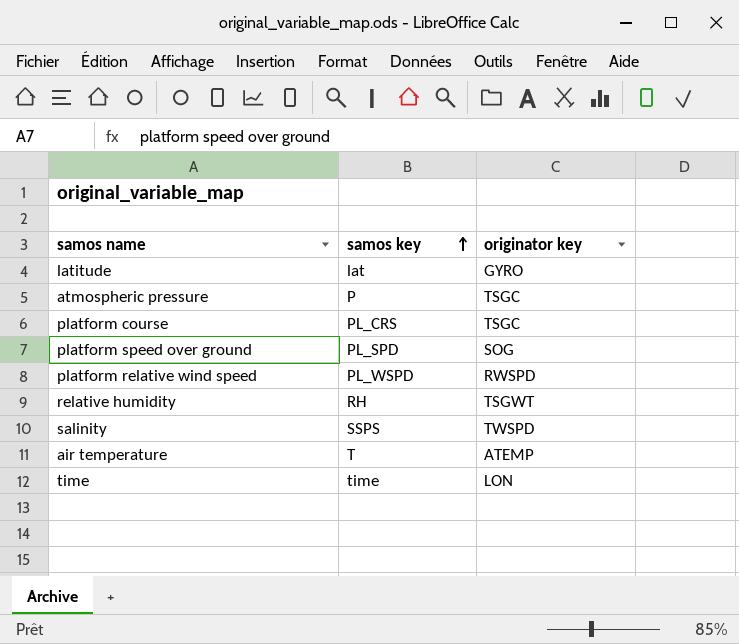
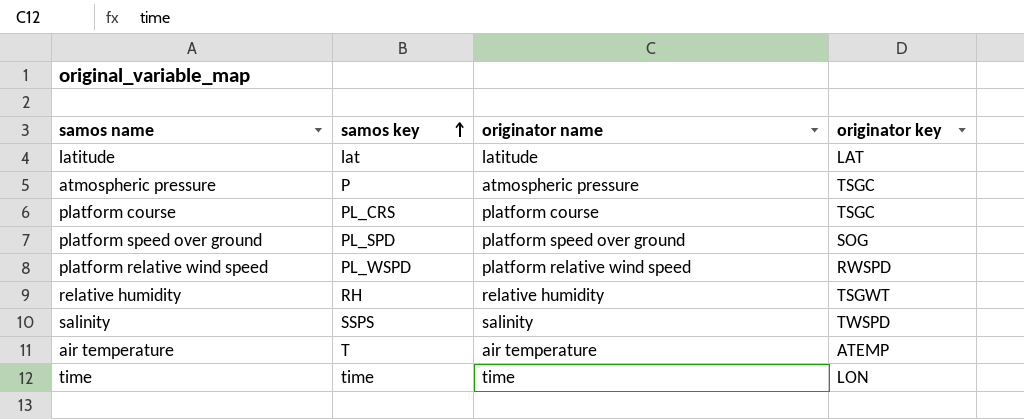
column originator name | position: none -> 3
latitude | originator key: GYRO -> LAT

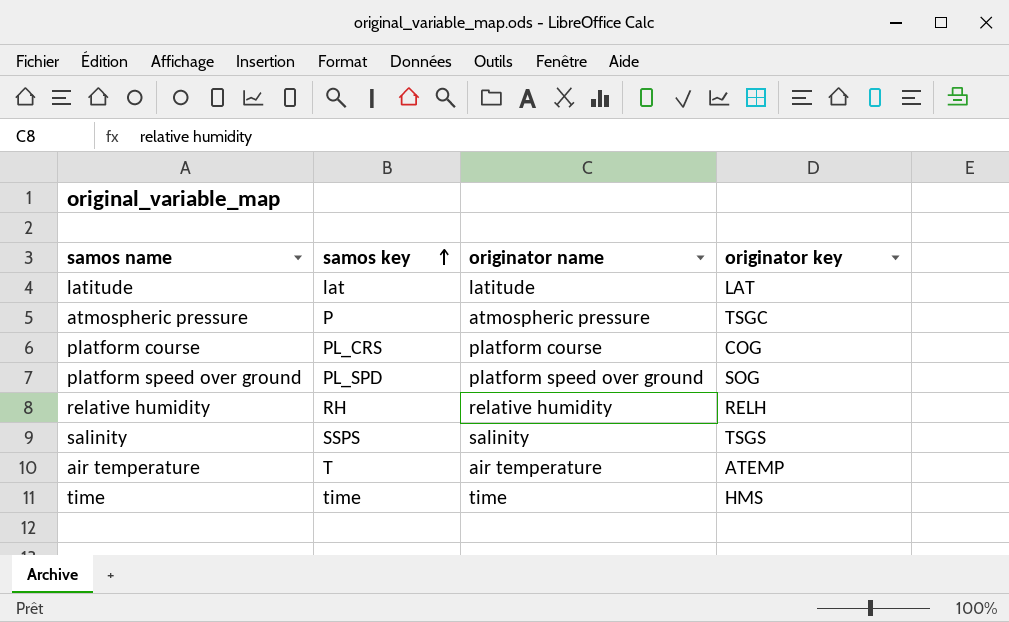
row platform relative wind speed: PL_WSPD | platform relative wind speed | RWSPD -> none
platform course | originator key: TSGC -> COG
relative humidity | originator key: TSGWT -> RELH
salinity | originator key: TWSPD -> TSGS
time | originator key: LON -> HMS

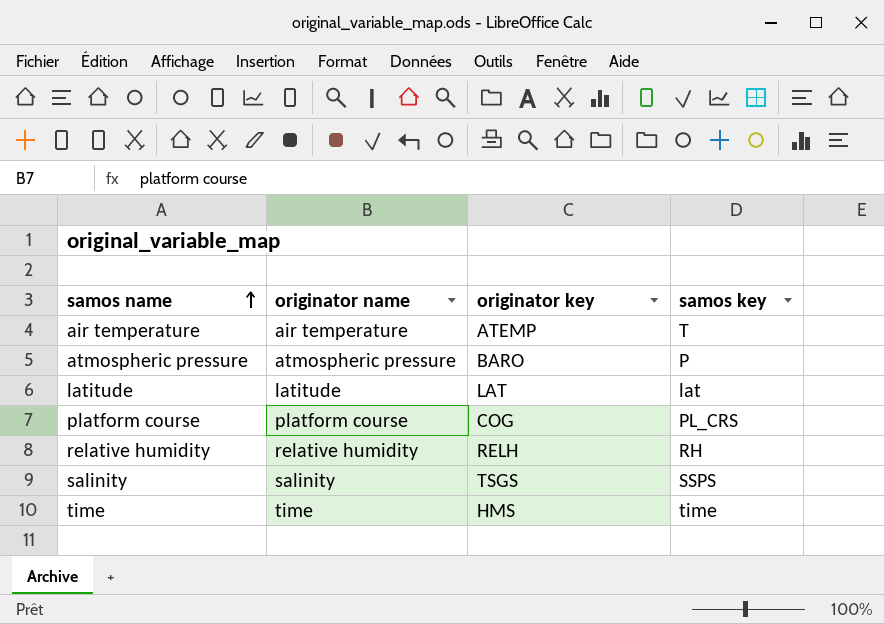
row order: samos key ascending -> samos name ascending
column samos key | position: 2 -> 4
row platform speed over ground: PL_SPD | platform speed over ground | SOG -> none
atmospheric pressure | originator key: TSGC -> BARO

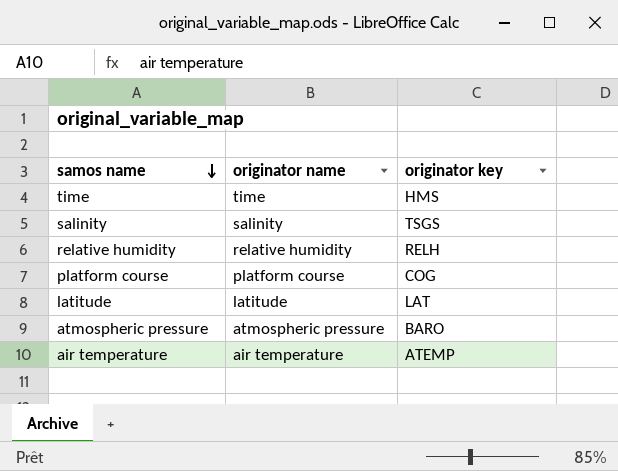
row order: samos name ascending -> samos name descending
column samos key | position: 4 -> none

